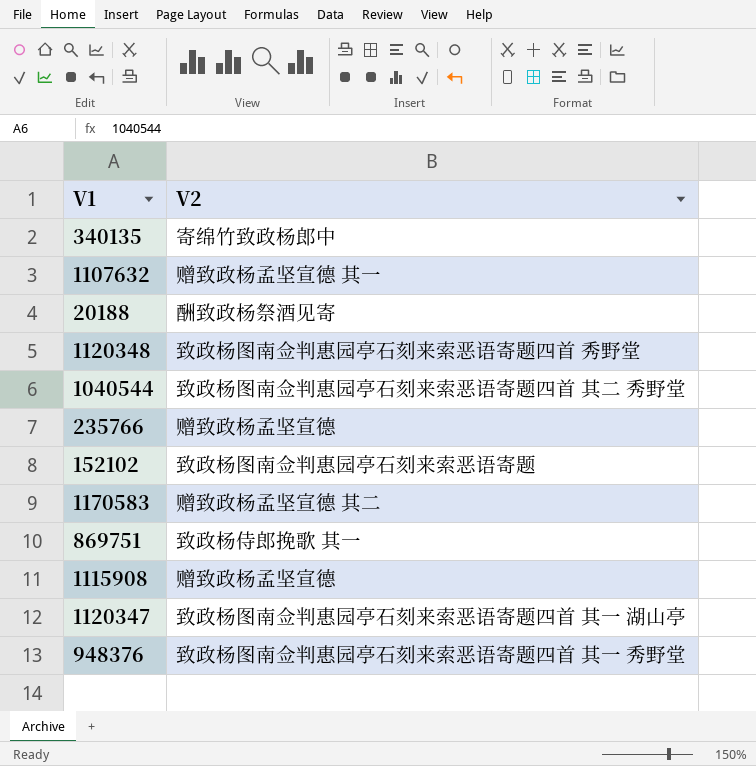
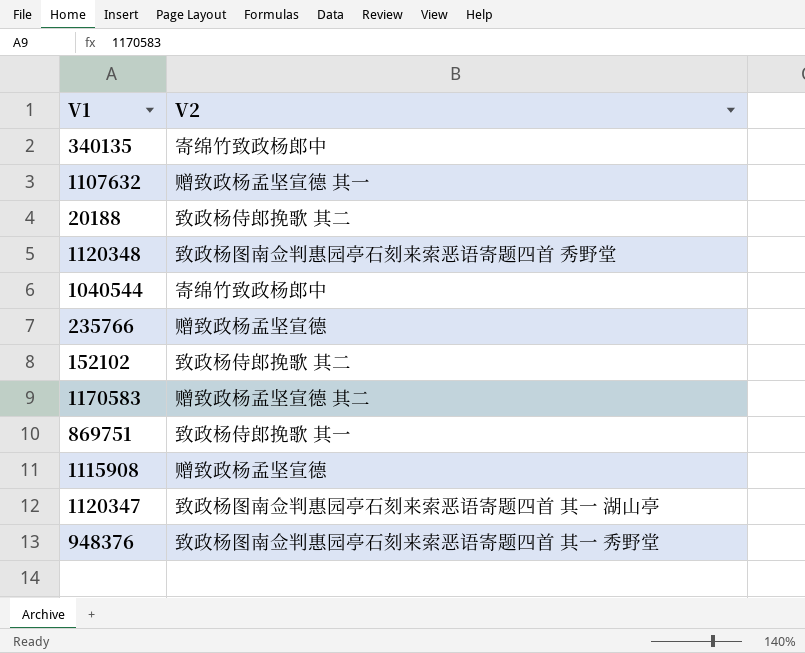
20188 | V2: 酬致政杨祭酒见寄 -> 致政杨侍郎挽歌 其二
1040544 | V2: 致政杨图南佥判惠园亭石刻来索恶语寄题四首 其二 秀野堂 -> 寄绵竹致政杨郎中
152102 | V2: 致政杨图南佥判惠园亭石刻来索恶语寄题 -> 致政杨侍郎挽歌 其二

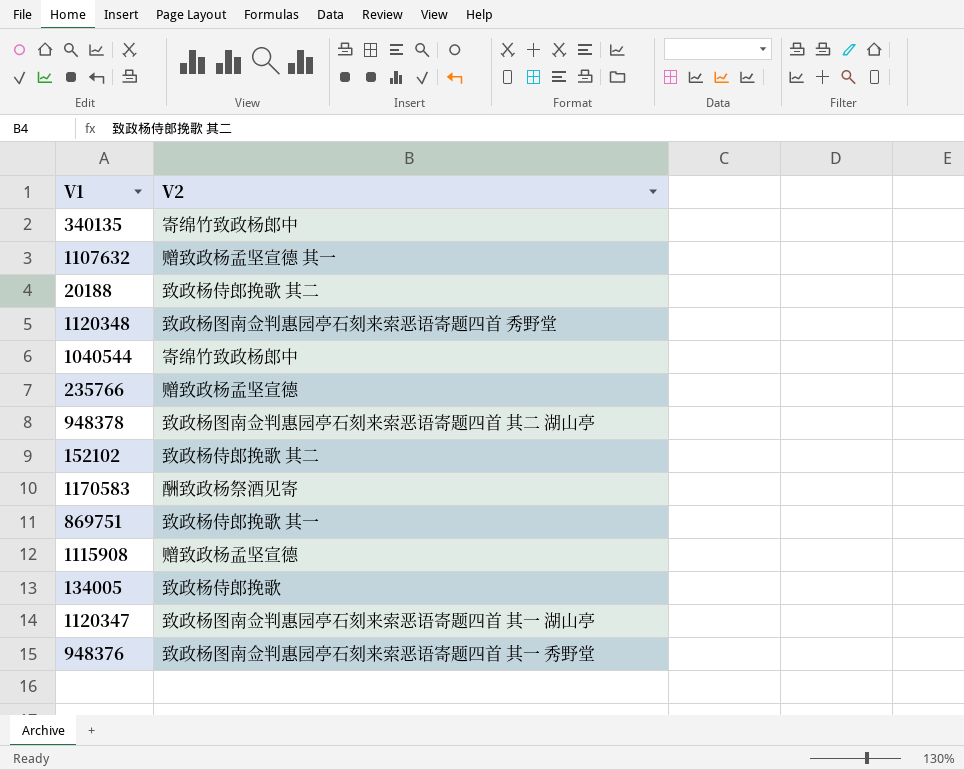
row 948378: none -> 致政杨图南佥判惠园亭石刻来索恶语寄题四首 其二 湖山亭
1170583 | V2: 赠致政杨孟坚宣德 其二 -> 酬致政杨祭酒见寄
row 134005: none -> 致政杨侍郎挽歌

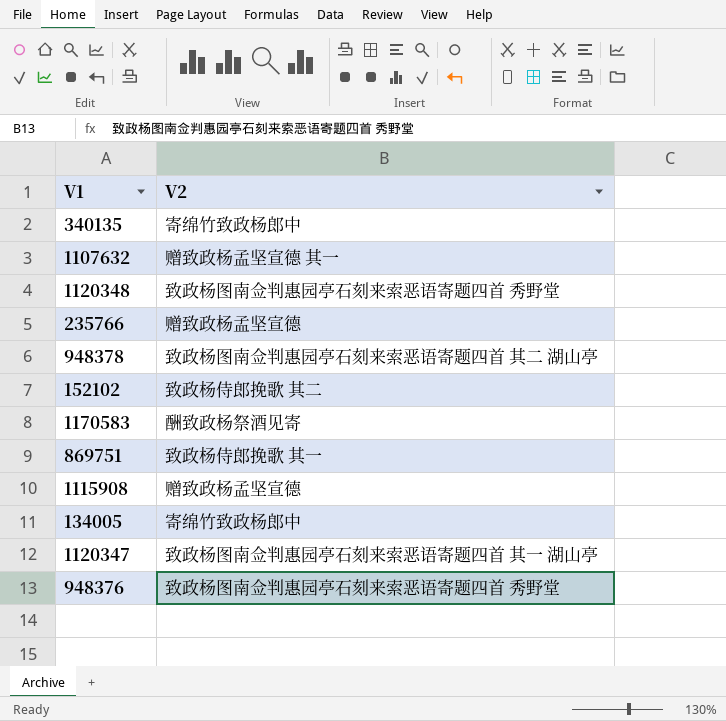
row 20188: 致政杨侍郎挽歌 其二 -> none
row 1040544: 寄绵竹致政杨郎中 -> none
134005 | V2: 致政杨侍郎挽歌 -> 寄绵竹致政杨郎中
948376 | V2: 致政杨图南佥判惠园亭石刻来索恶语寄题四首 其一 秀野堂 -> 致政杨图南佥判惠园亭石刻来索恶语寄题四首 秀野堂

